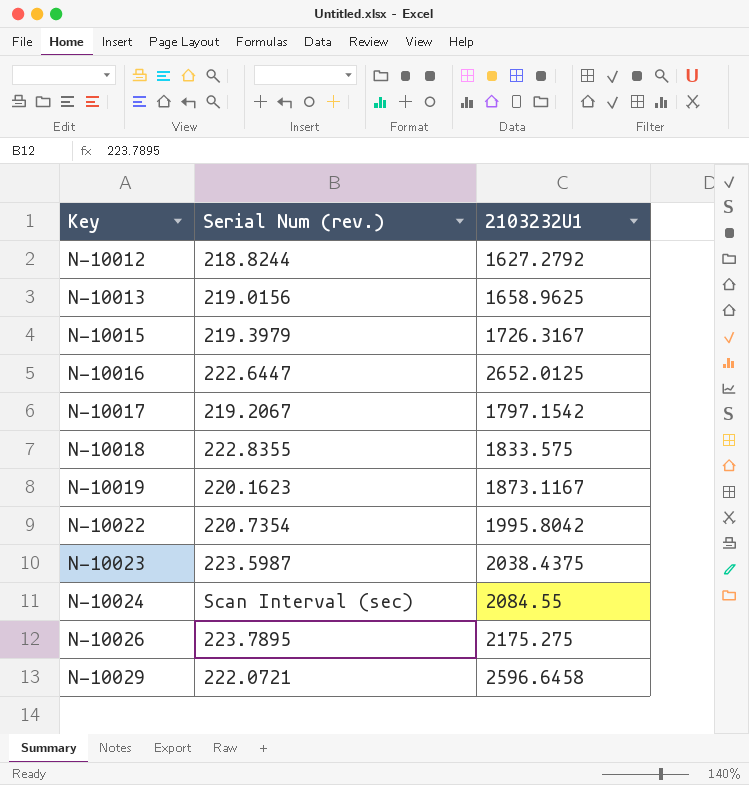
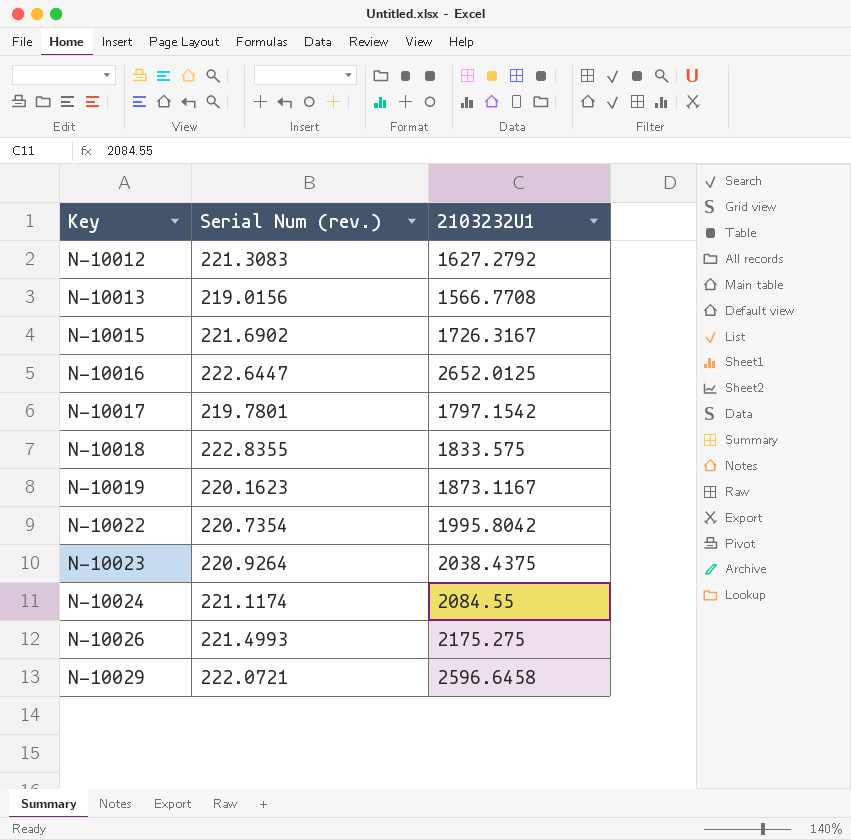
N-10012 | Serial Num (rev.): 218.8244 -> 221.3083
N-10013 | 2103232U1: 1658.9625 -> 1566.7708
N-10015 | Serial Num (rev.): 219.3979 -> 221.6902
N-10017 | Serial Num (rev.): 219.2067 -> 219.7801
N-10023 | Serial Num (rev.): 223.5987 -> 220.9264
N-10024 | Serial Num (rev.): Scan Interval (sec) -> 221.1174
N-10026 | Serial Num (rev.): 223.7895 -> 221.4993

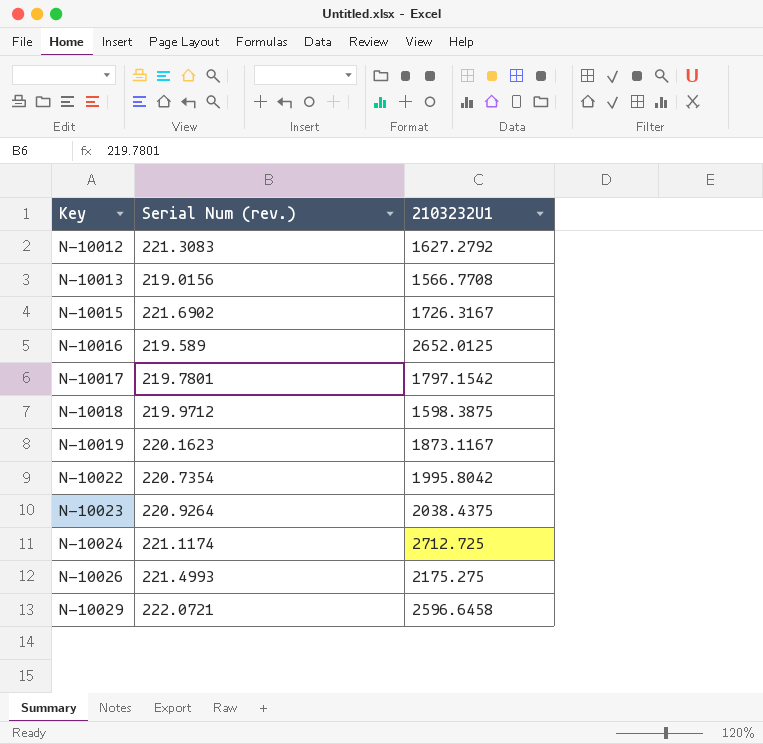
N-10016 | Serial Num (rev.): 222.6447 -> 219.589
N-10018 | Serial Num (rev.): 222.8355 -> 219.9712
N-10018 | 2103232U1: 1833.575 -> 1598.3875
N-10024 | 2103232U1: 2084.55 -> 2712.725

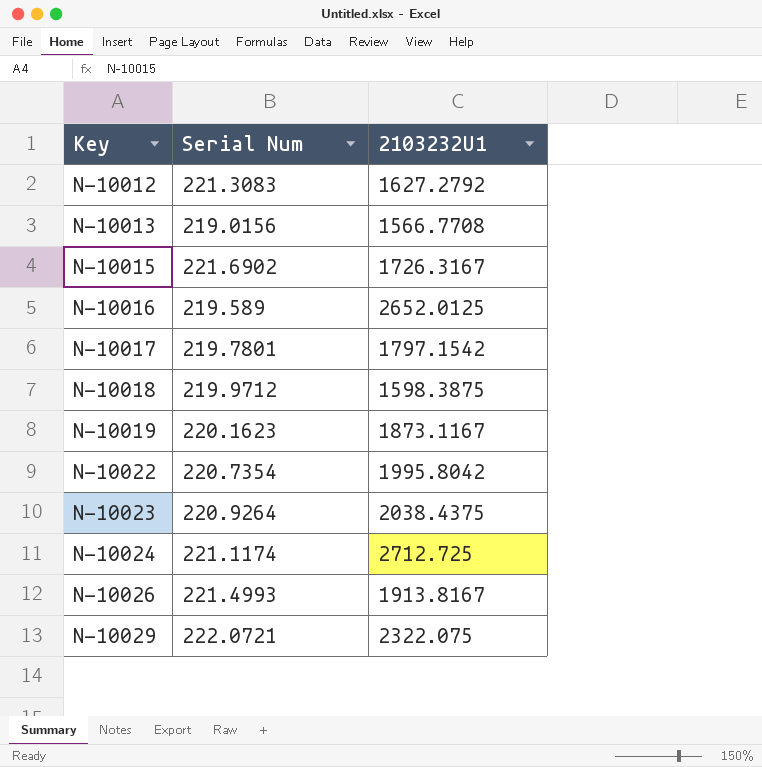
column name: Serial Num (rev.) -> Serial Num
N-10026 | 2103232U1: 2175.275 -> 1913.8167
N-10029 | 2103232U1: 2596.6458 -> 2322.075

